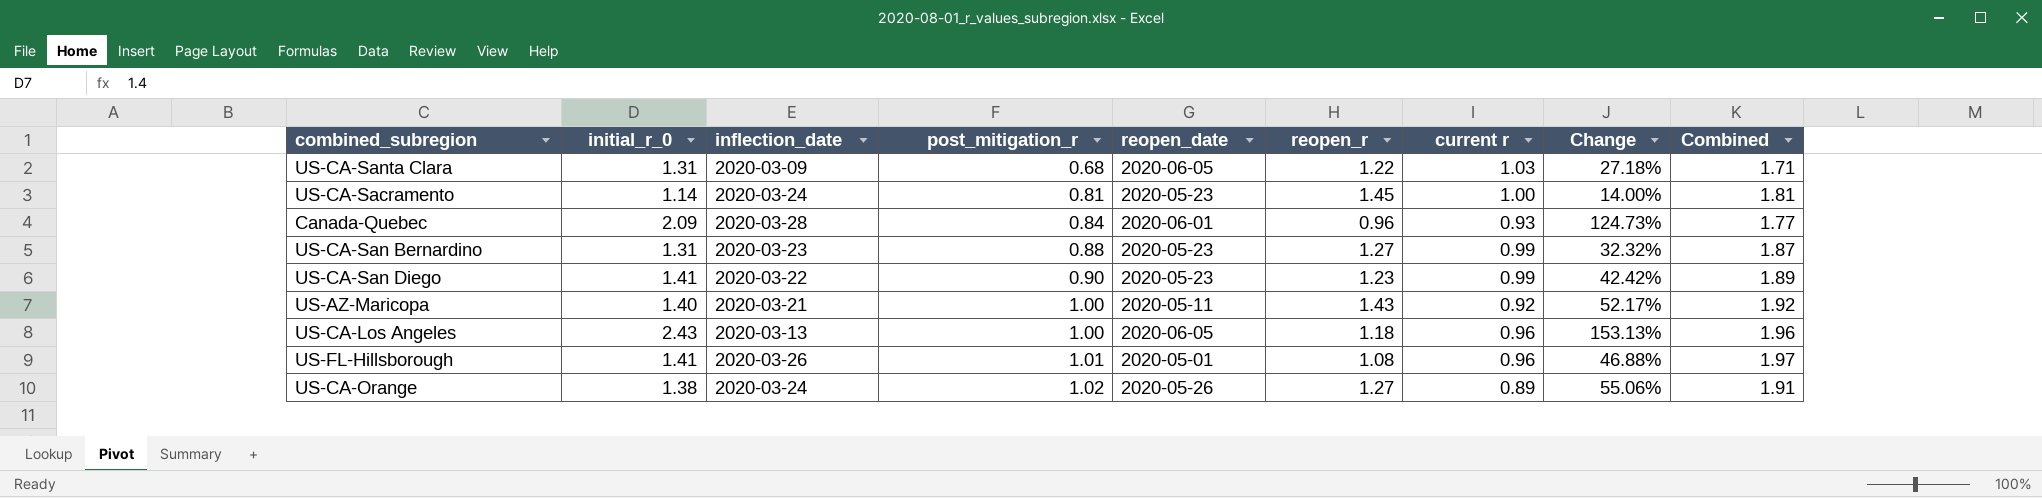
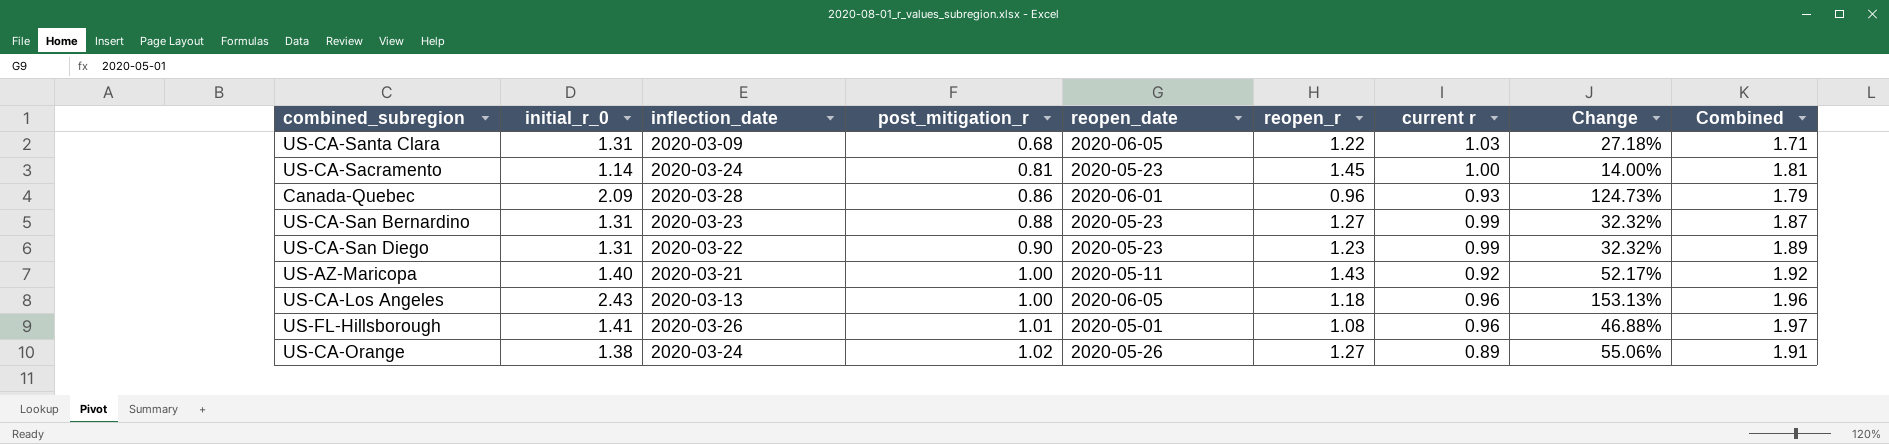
Canada-Quebec | post_mitigation_r: 0.84 -> 0.86
Canada-Quebec | Combined: 1.77 -> 1.79
US-CA-San Diego | initial_r_0: 1.41 -> 1.31
US-CA-San Diego | Change: 42.42% -> 32.32%

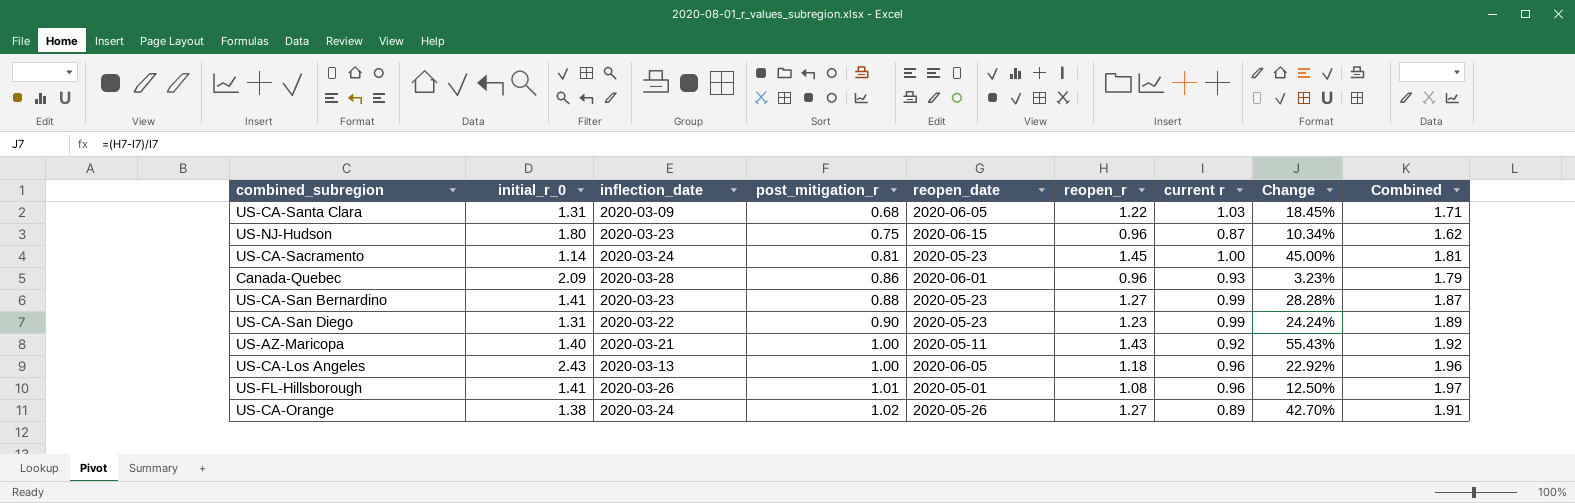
column Change | formula: ([initial_r_0] - [current r]) / [current r] -> ([reopen_r] - [current r]) / [current r]
row US-NJ-Hudson: none -> 1.80 | 2020-03-23 | 0.75 | 2020-06-15 | 0.96 | 0.87 | 10.34% | 1.62
US-CA-San Bernardino | initial_r_0: 1.31 -> 1.41

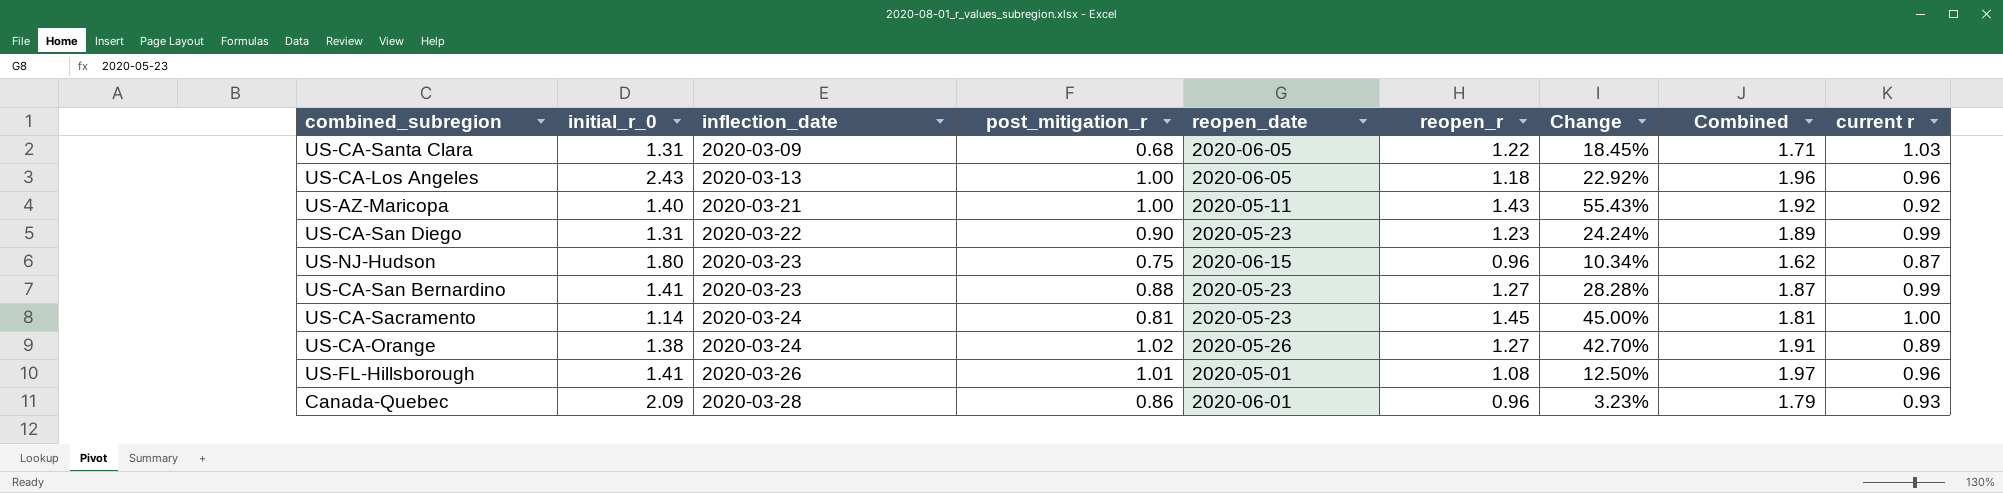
row order: post_mitigation_r ascending -> inflection_date ascending
column current r | position: 7 -> 9

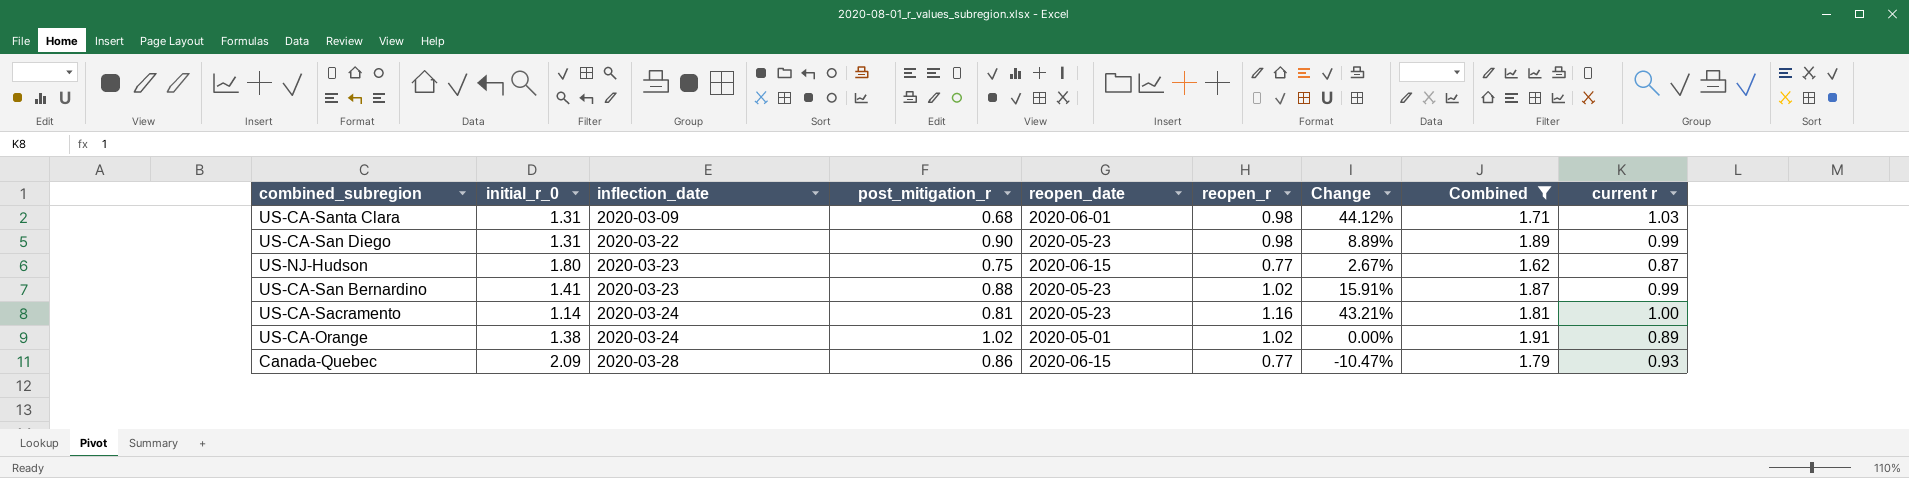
filter: none -> Combined <= 1.91
column Change | formula: ([reopen_r] - [current r]) / [current r] -> ([reopen_r] - [post_mitigation_r]) / [post_mitigation_r]
US-CA-Santa Clara | reopen_date: 2020-06-05 -> 2020-06-01
US-CA-Santa Clara | reopen_r: 1.22 -> 0.98
US-CA-San Diego | reopen_r: 1.23 -> 0.98
US-NJ-Hudson | reopen_r: 0.96 -> 0.77
US-CA-San Bernardino | reopen_r: 1.27 -> 1.02
US-CA-Sacramento | reopen_r: 1.45 -> 1.16
US-CA-Orange | reopen_date: 2020-05-26 -> 2020-05-01
US-CA-Orange | reopen_r: 1.27 -> 1.02
Canada-Quebec | reopen_date: 2020-06-01 -> 2020-06-15
Canada-Quebec | reopen_r: 0.96 -> 0.77

